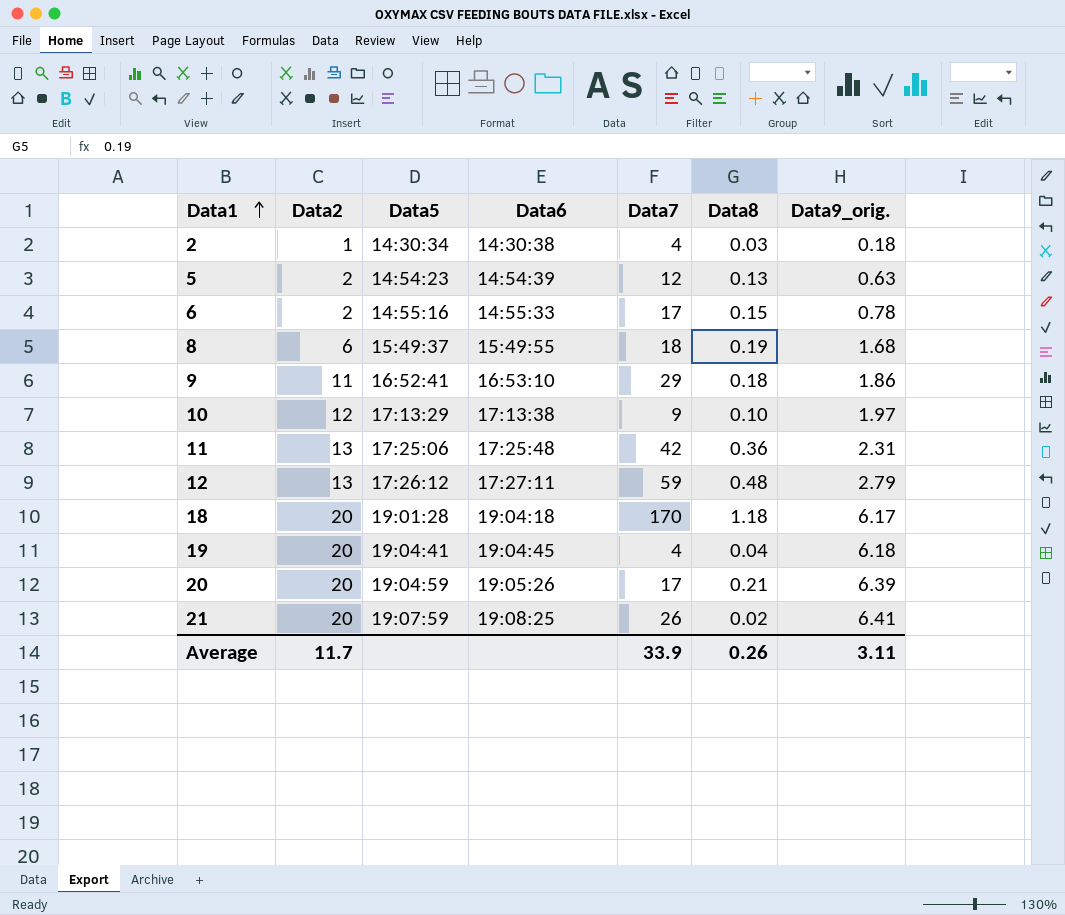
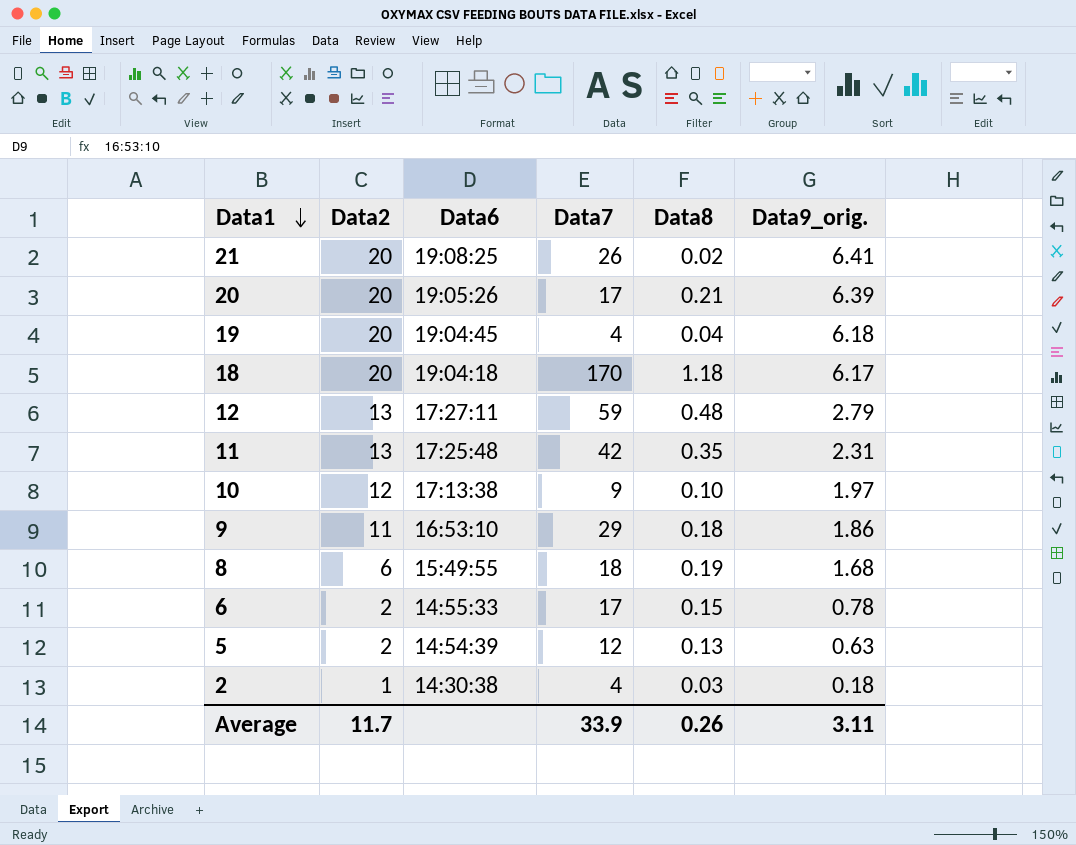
row order: Data1 ascending -> Data1 descending
column Data5 | position: 3 -> none
11 | Data8: 0.36 -> 0.35

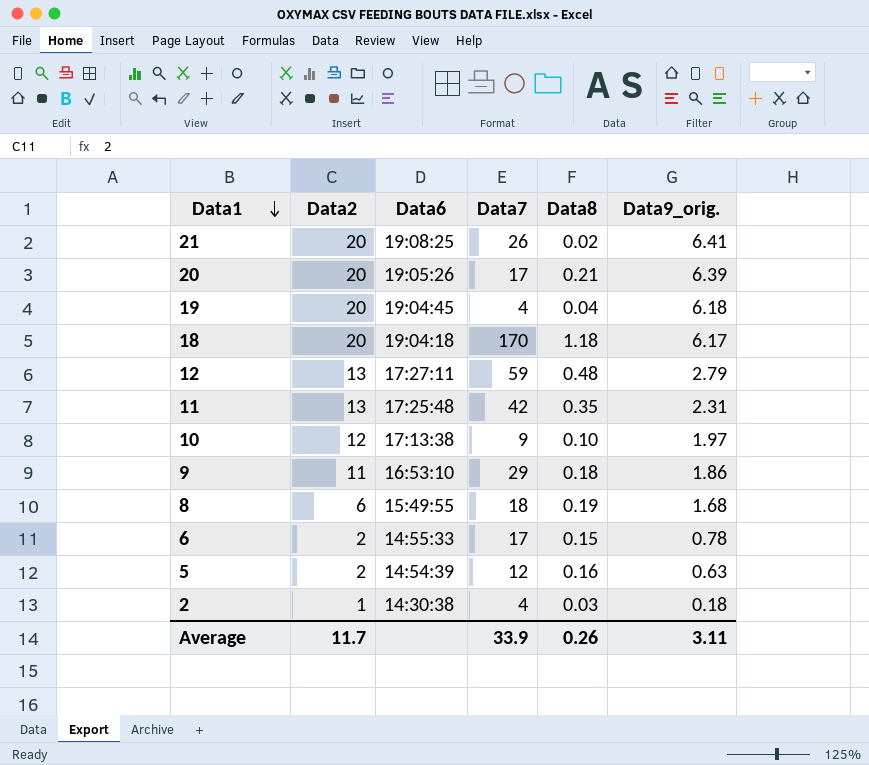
5 | Data8: 0.13 -> 0.16

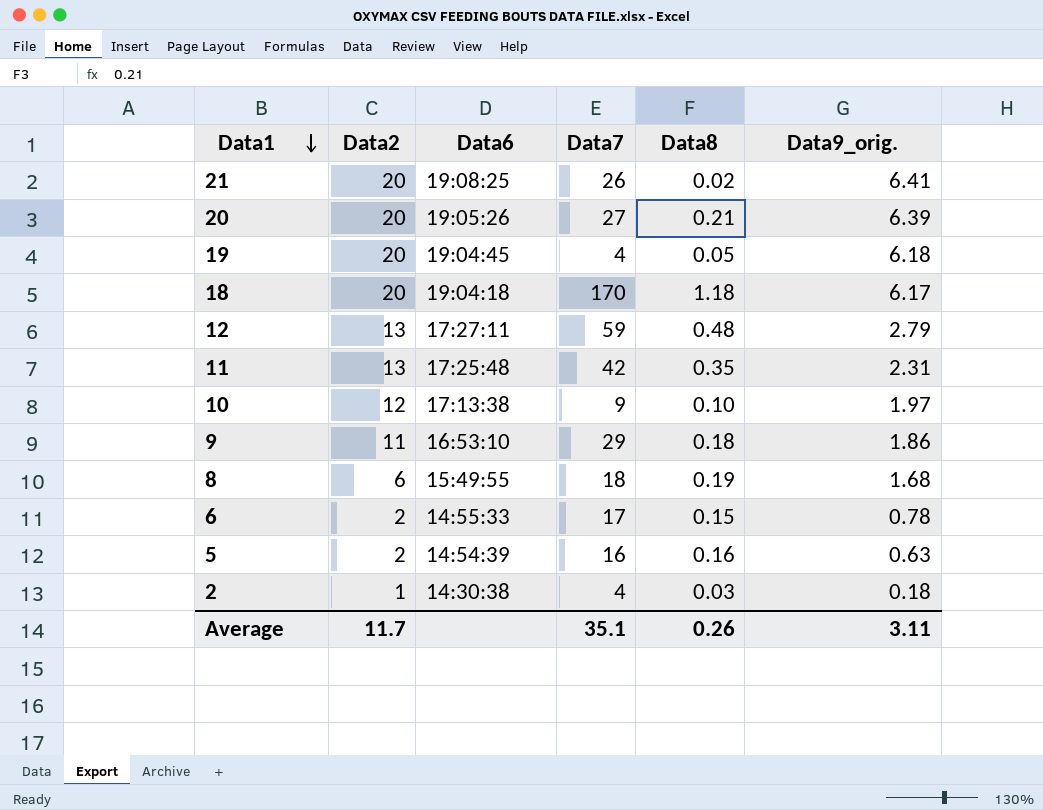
20 | Data7: 17 -> 27
19 | Data8: 0.04 -> 0.05
5 | Data7: 12 -> 16
Average | Data7: 33.9 -> 35.1

